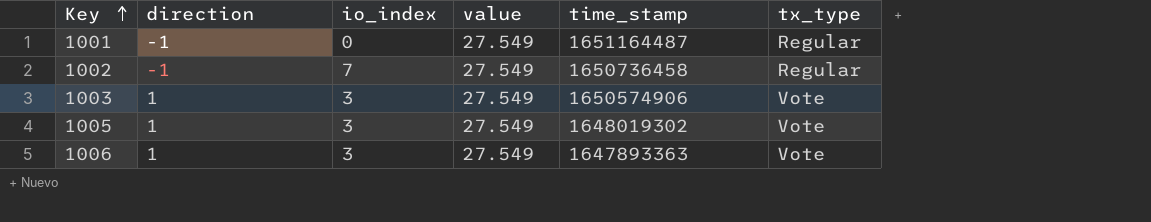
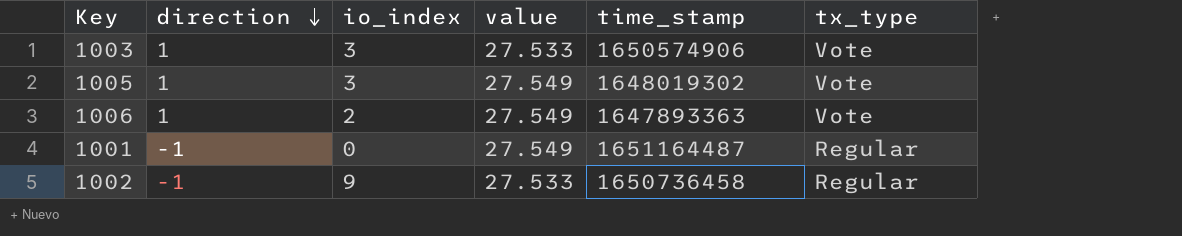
row order: Key ascending -> direction descending
1003 | value: 27.549 -> 27.533
1006 | io_index: 3 -> 2
1002 | io_index: 7 -> 9
1002 | value: 27.549 -> 27.533

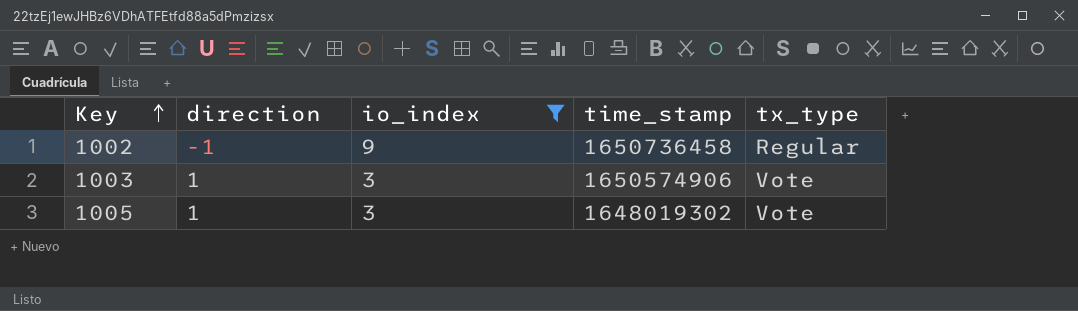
filter: none -> io_index >= 3
row order: direction descending -> Key ascending
column value | position: 4 -> none

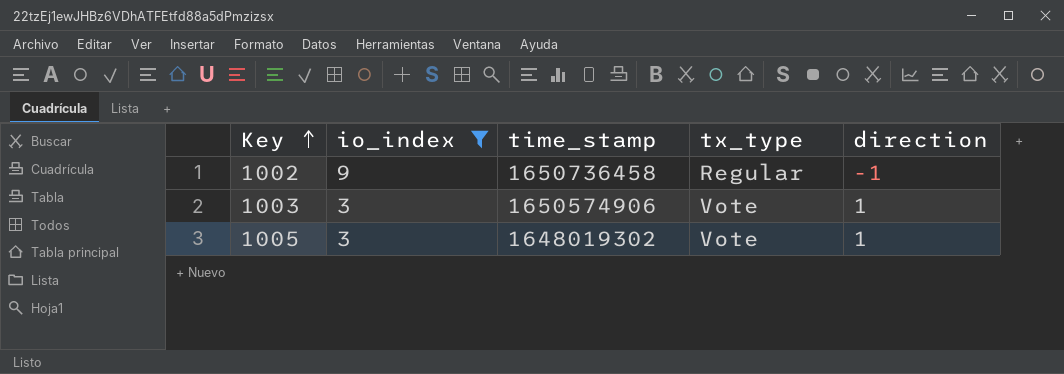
column direction | position: 2 -> 5

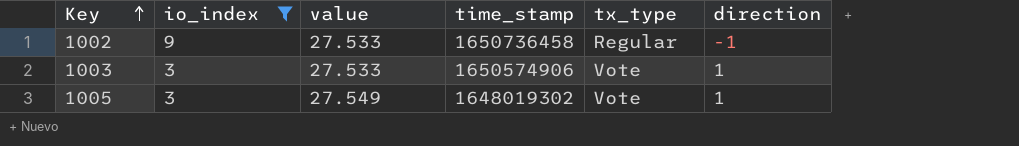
column value | position: none -> 3

